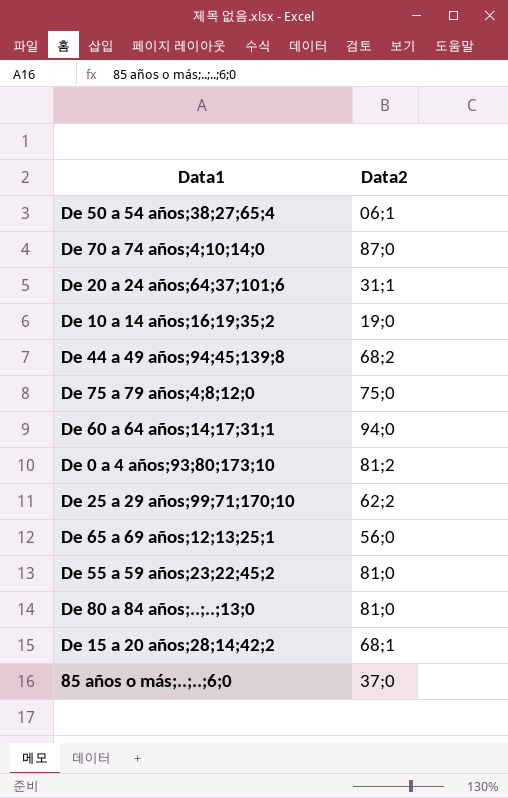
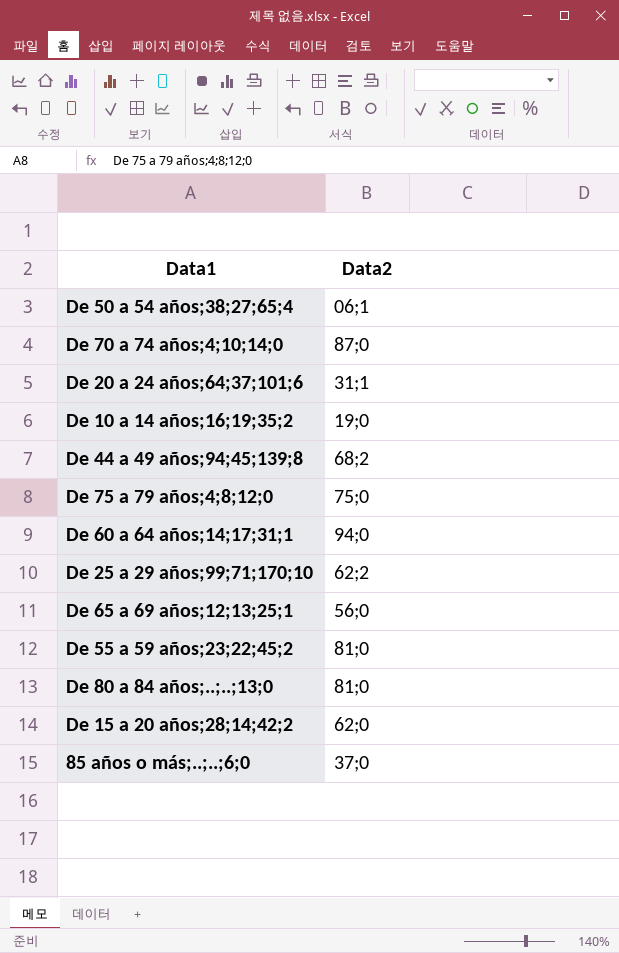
row De 0 a 4 años;93;80;173;10: 81;2 -> none
De 15 a 20 años;28;14;42;2 | Data2: 68;1 -> 62;0

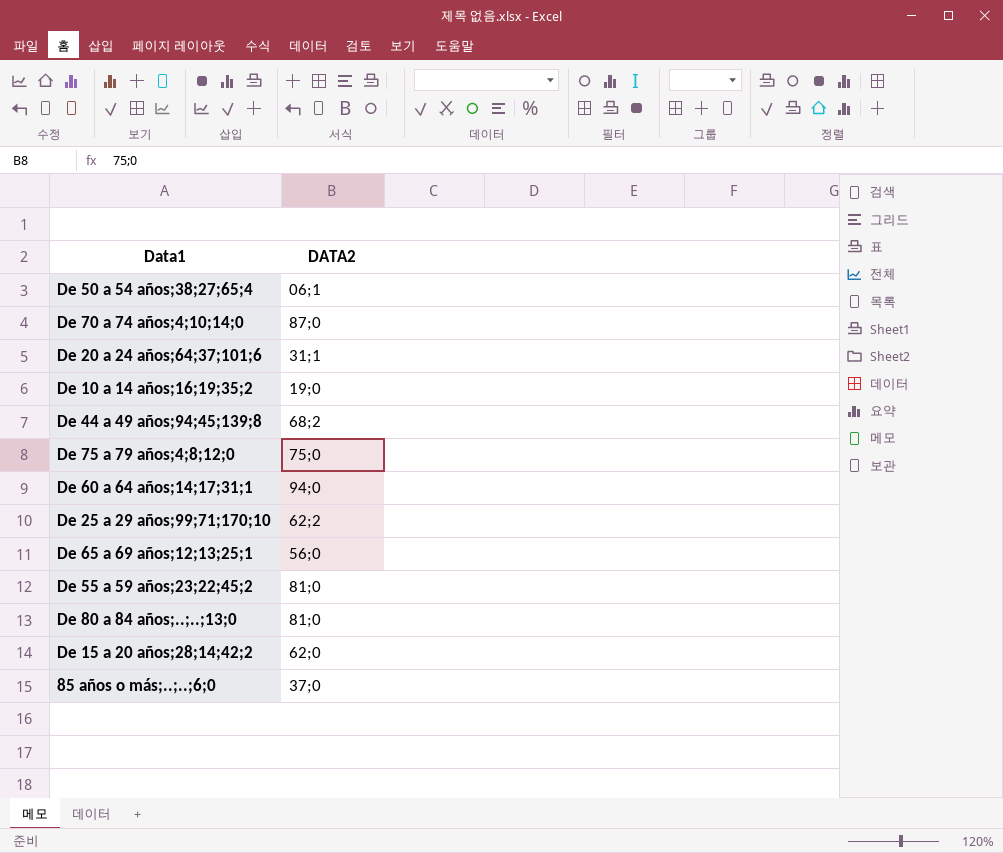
column name: Data2 -> DATA2

